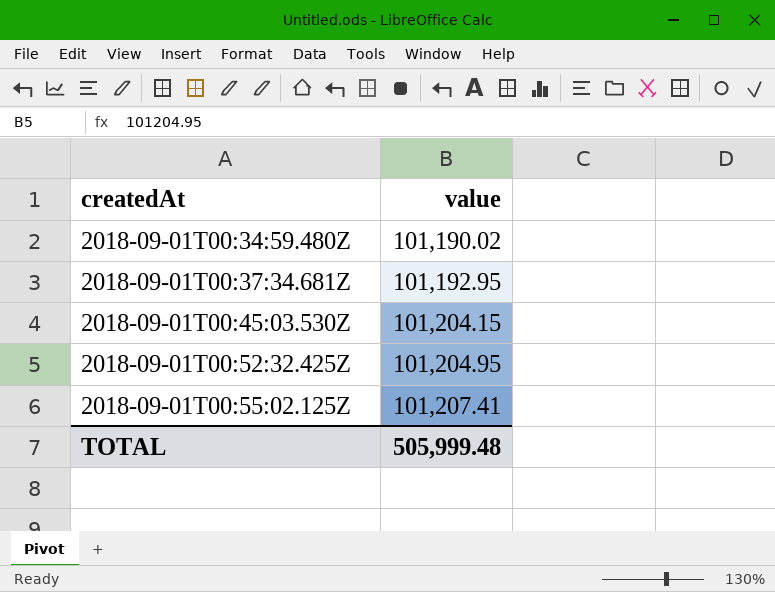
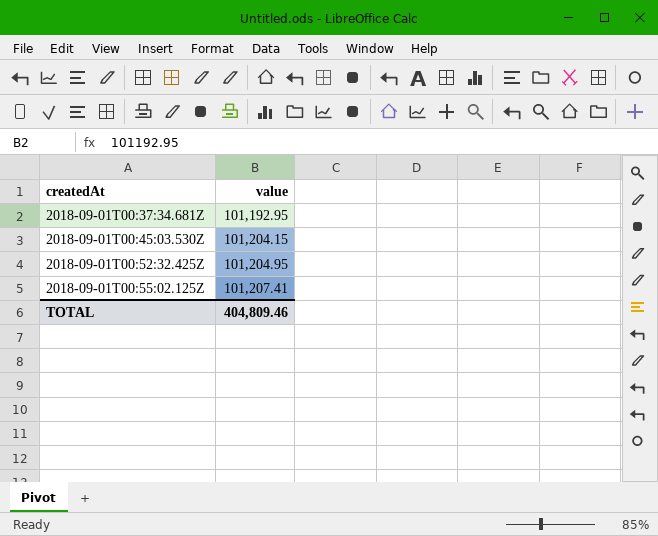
row 2018-09-01T00:34:59.480Z: 101,190.02 -> none
TOTAL | value: 505,999.48 -> 404,809.46

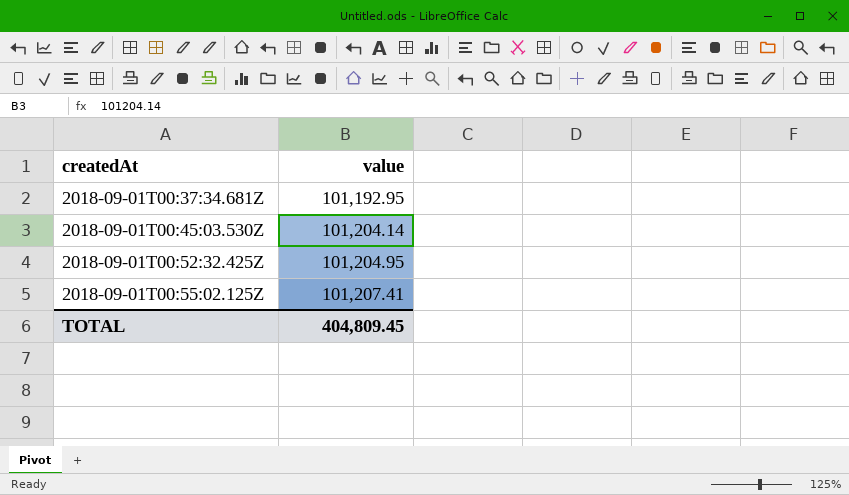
2018-09-01T00:45:03.530Z | value: 101,204.15 -> 101,204.14
TOTAL | value: 404,809.46 -> 404,809.45

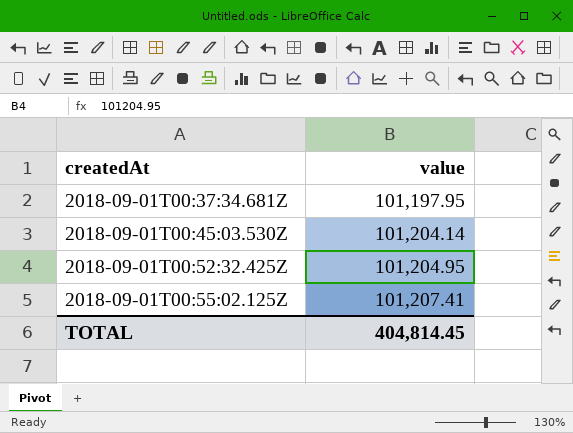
2018-09-01T00:37:34.681Z | value: 101,192.95 -> 101,197.95
TOTAL | value: 404,809.45 -> 404,814.45

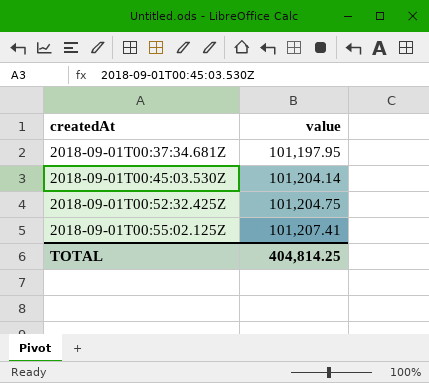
2018-09-01T00:52:32.425Z | value: 101,204.95 -> 101,204.75
TOTAL | value: 404,814.45 -> 404,814.25

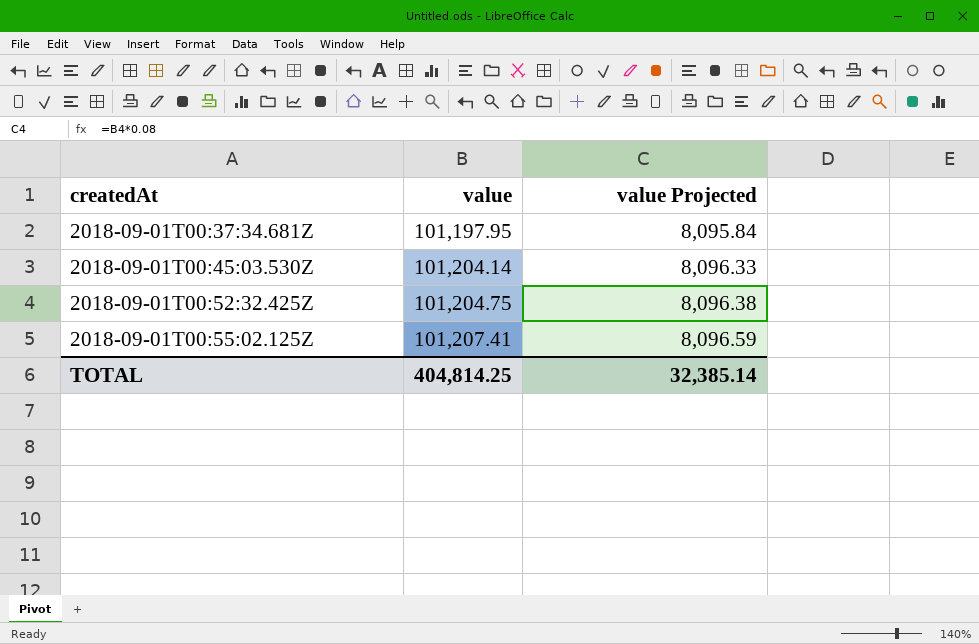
column value Projected | formula: none -> [value] * 0.08

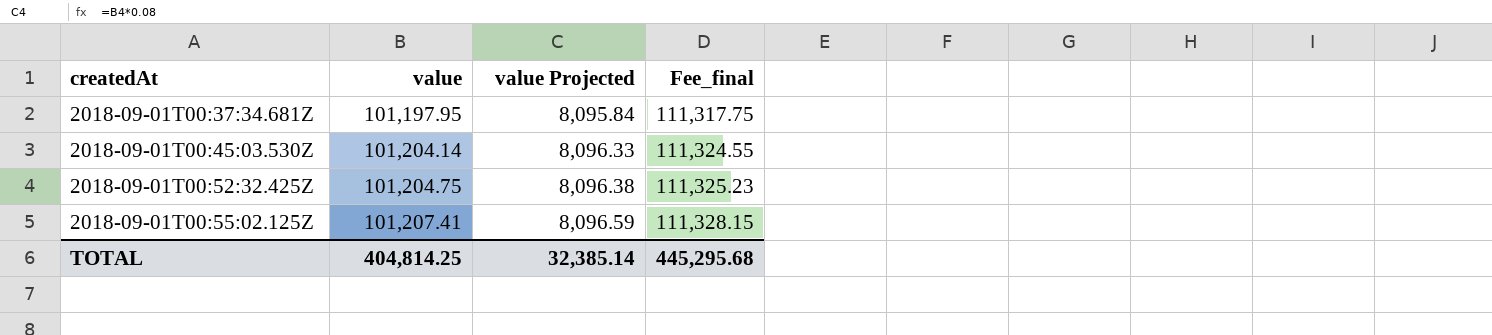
column Fee_final | formula: none -> [value] * 1.1

